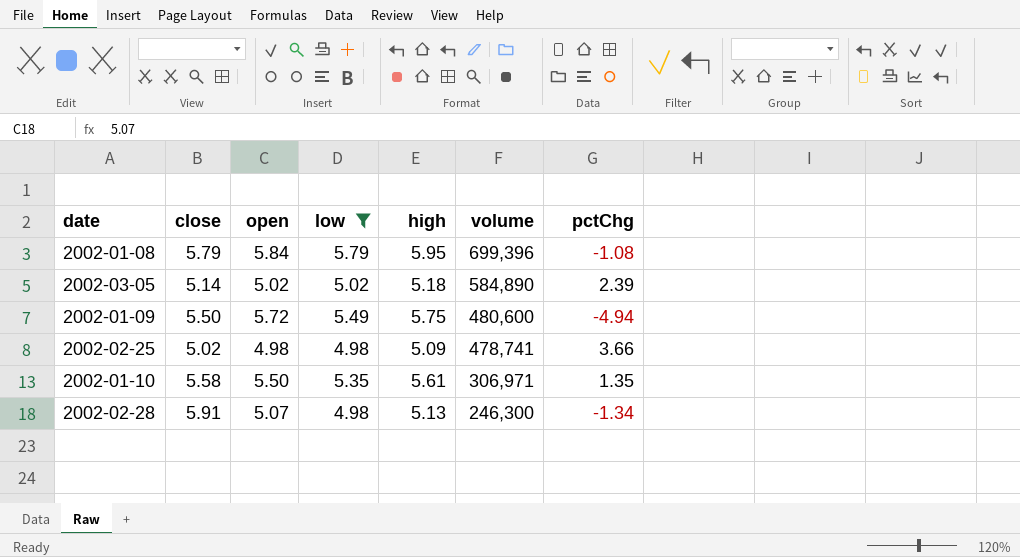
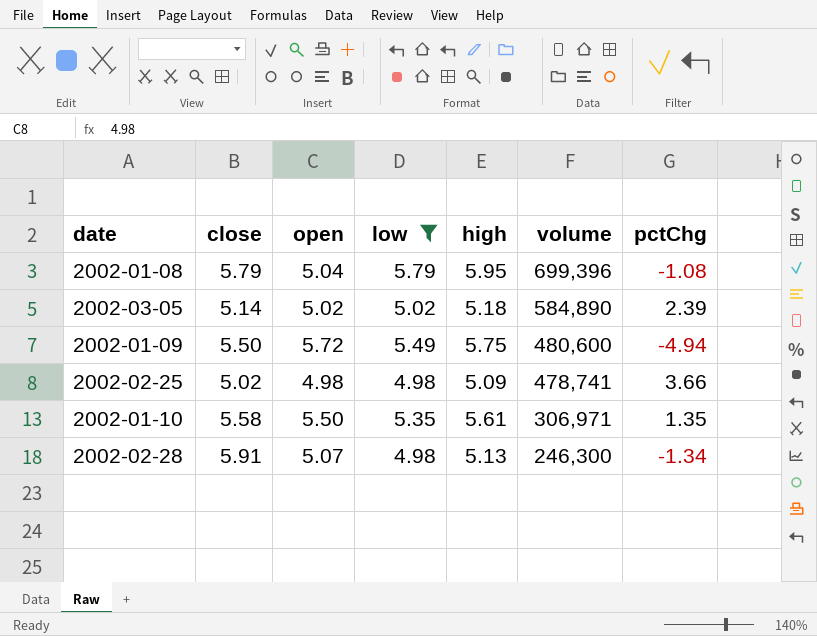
2002-01-08 | open: 5.84 -> 5.04

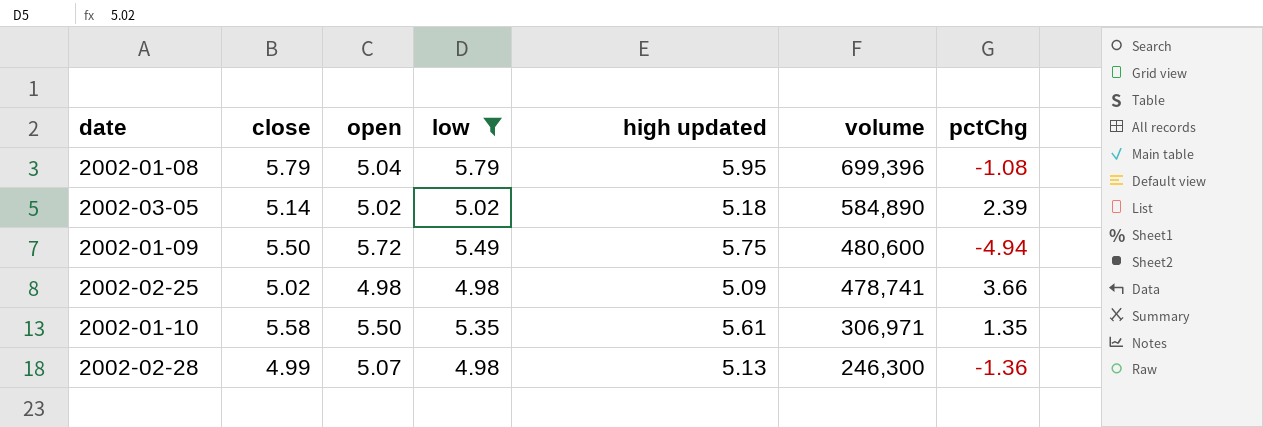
column name: high -> high updated
2002-02-28 | close: 5.91 -> 4.99
2002-02-28 | pctChg: -1.34 -> -1.36

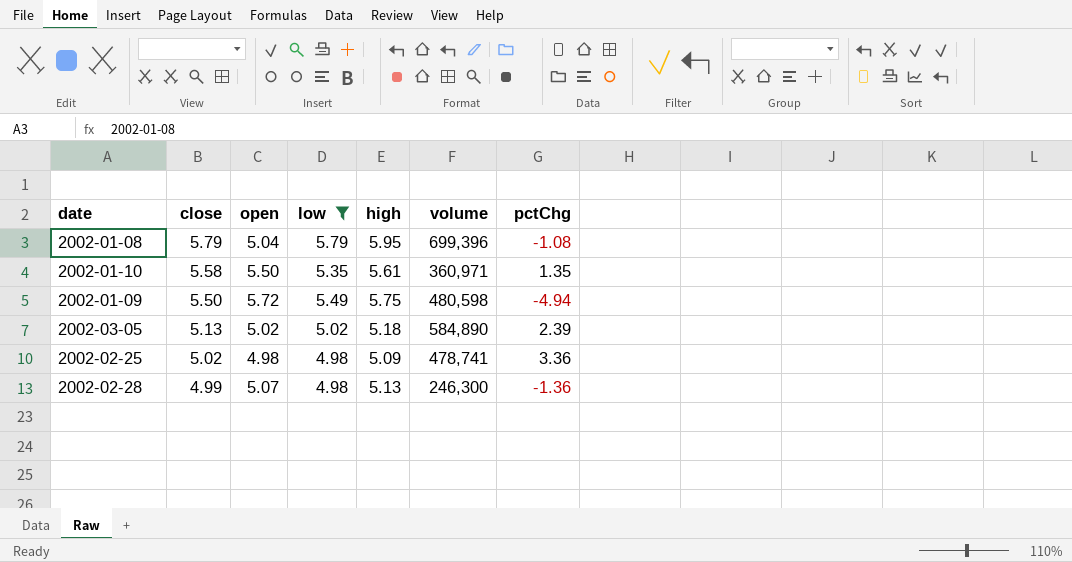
row order: volume descending -> close descending
column name: high updated -> high
2002-01-10 | volume: 306,971 -> 360,971
2002-01-09 | volume: 480,600 -> 480,598
2002-03-05 | close: 5.14 -> 5.13
2002-02-25 | pctChg: 3.66 -> 3.36

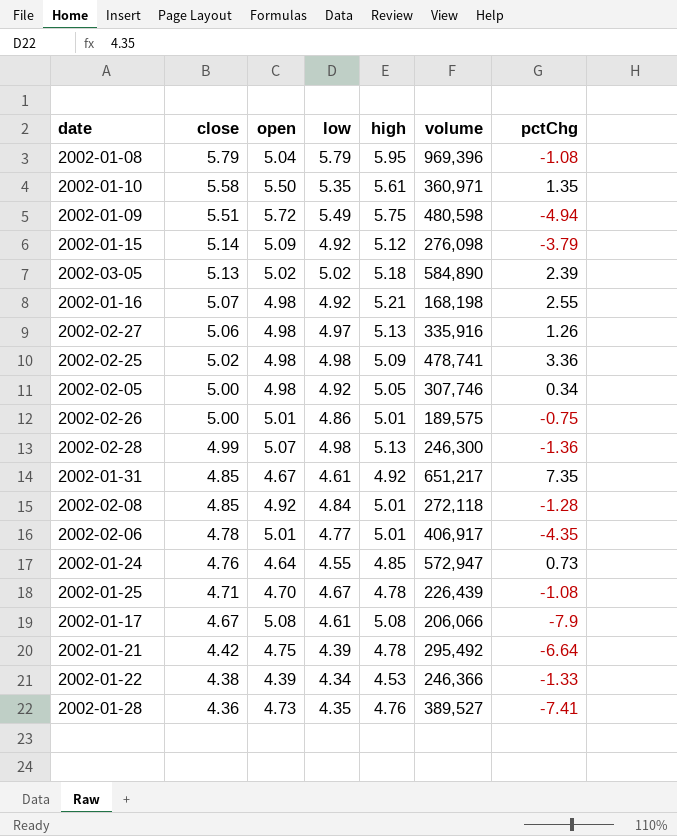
filter: low >= 4.98 -> none
2002-01-08 | volume: 699,396 -> 969,396
2002-01-09 | close: 5.50 -> 5.51

